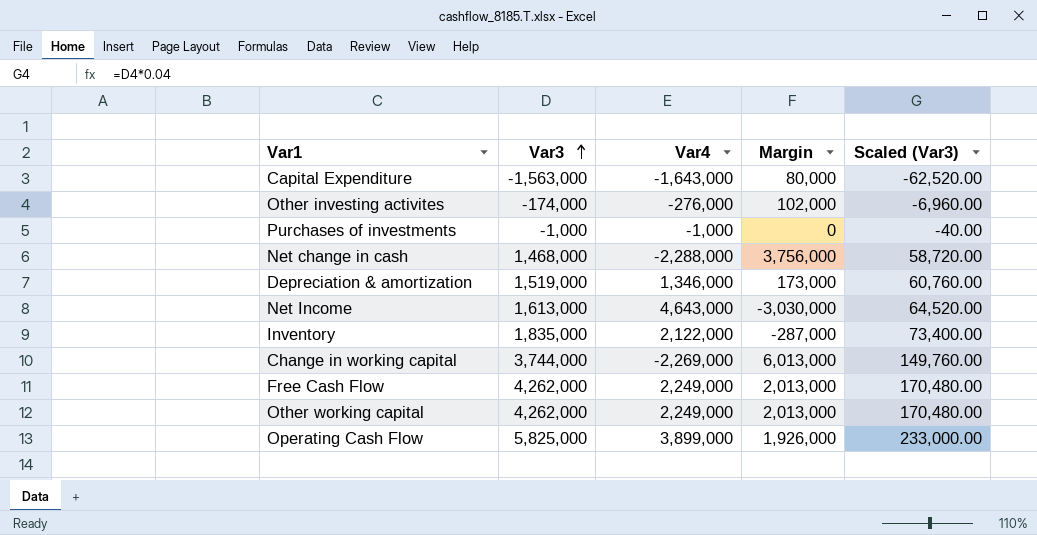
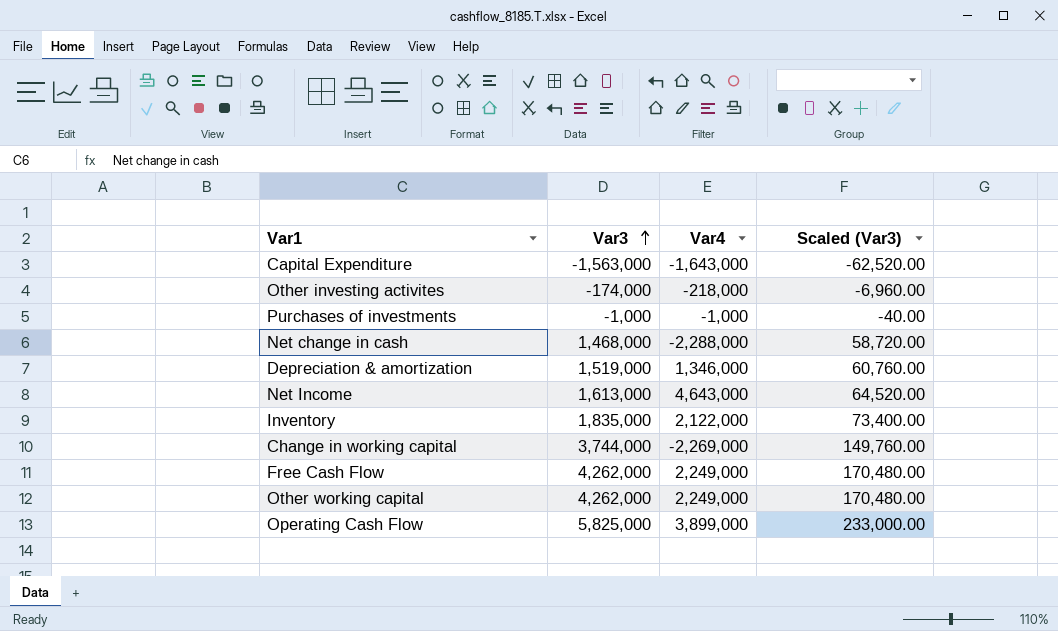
column Margin | formula: [Var3] - [Var4] -> none
Other investing activites | Var4: -276,000 -> -218,000

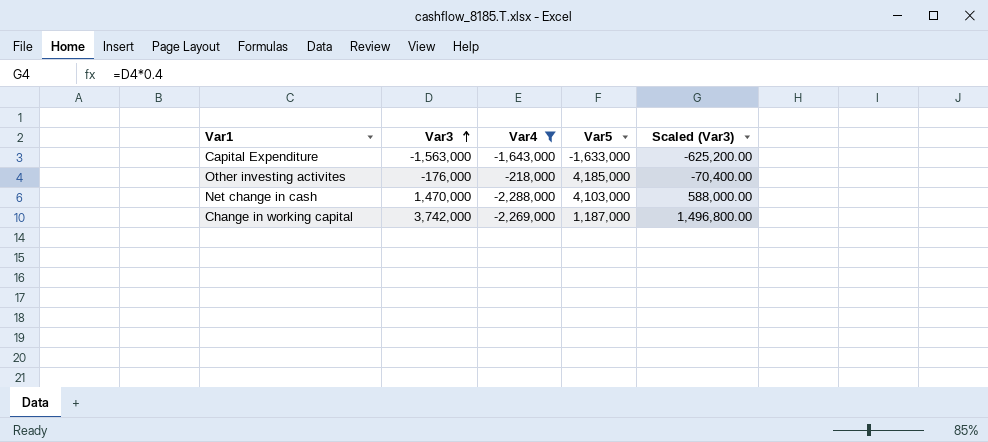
filter: none -> Var4 <= -218,000
column Var5 | position: none -> 4
column Scaled (Var3) | formula: [Var3] * 0.04 -> [Var3] * 0.4
Other investing activites | Var3: -174,000 -> -176,000
Net change in cash | Var3: 1,468,000 -> 1,470,000
Change in working capital | Var3: 3,744,000 -> 3,742,000

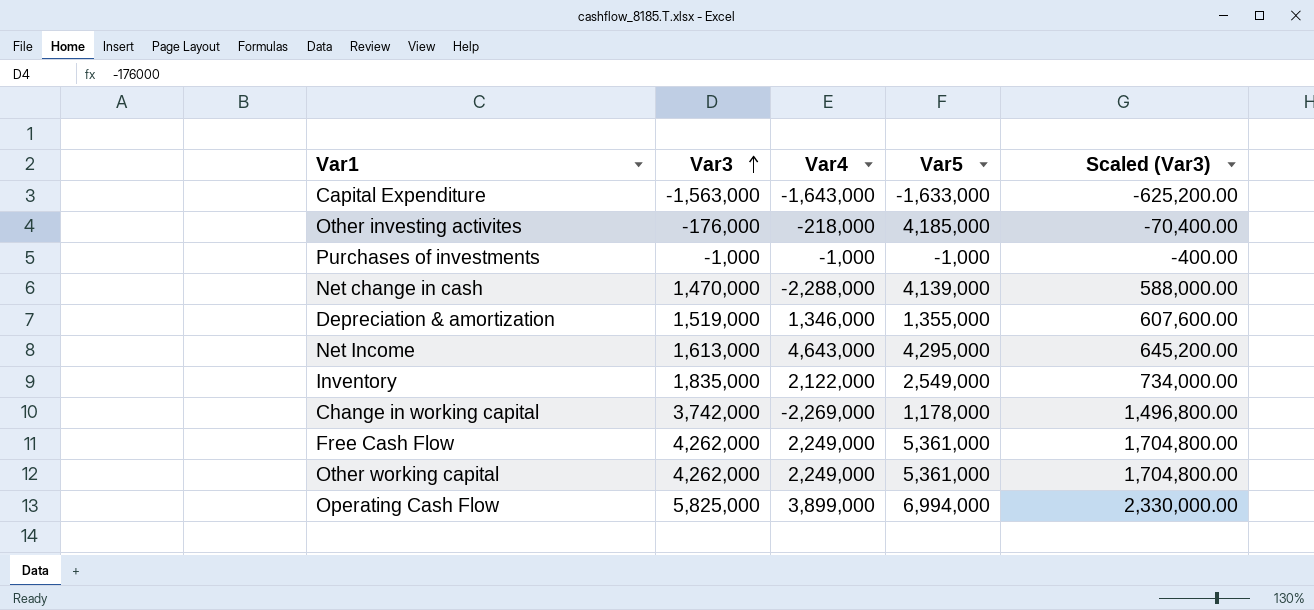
filter: Var4 <= -218,000 -> none
Net change in cash | Var5: 4,103,000 -> 4,139,000
Change in working capital | Var5: 1,187,000 -> 1,178,000

